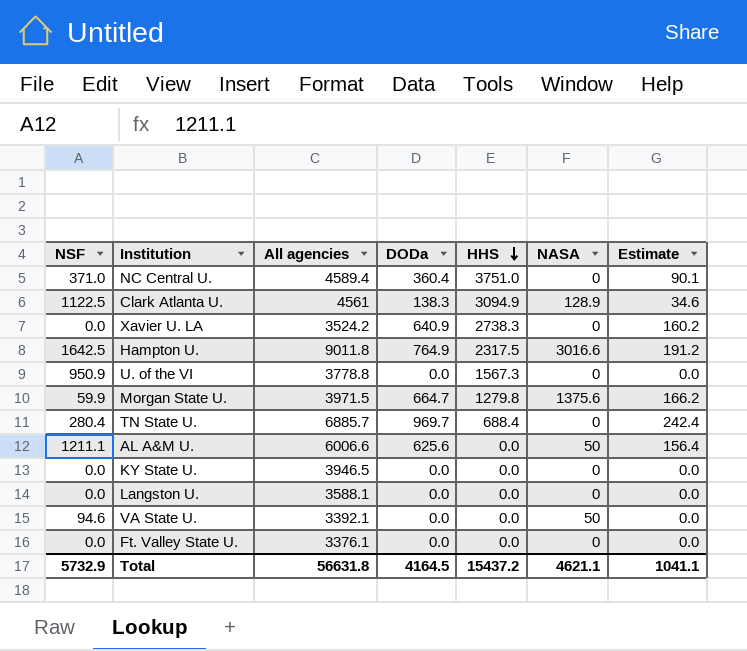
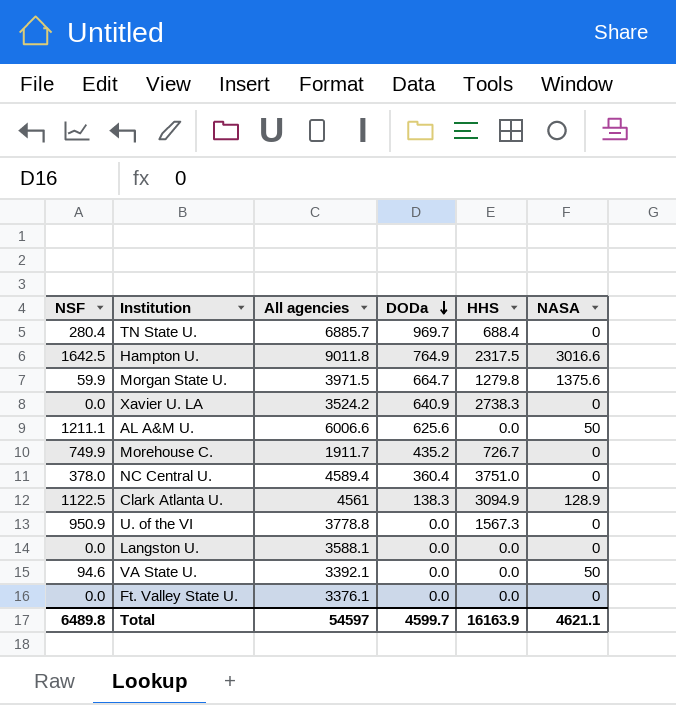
row order: HHS descending -> DODa descending
column Estimate | formula: [DODa] * 0.25 -> none
row KY State U.: 0.0 | 3946.5 | 0.0 | 0.0 | 0 | 0.0 -> none
row Morehouse C.: none -> 749.9 | 1911.7 | 435.2 | 726.7 | 0
NC Central U. | NSF: 371.0 -> 378.0
Total | NSF: 5732.9 -> 6489.8
Total | All agencies: 56631.8 -> 54597
Total | DODa: 4164.5 -> 4599.7
Total | HHS: 15437.2 -> 16163.9

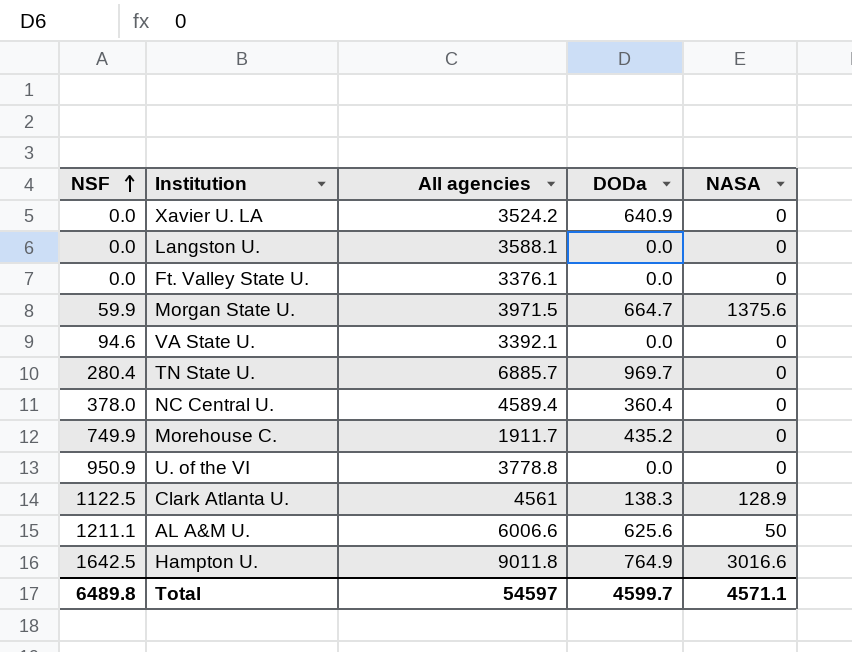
row order: DODa descending -> NSF ascending
column HHS | position: 5 -> none
VA State U. | NASA: 50 -> 0
Total | NASA: 4621.1 -> 4571.1

